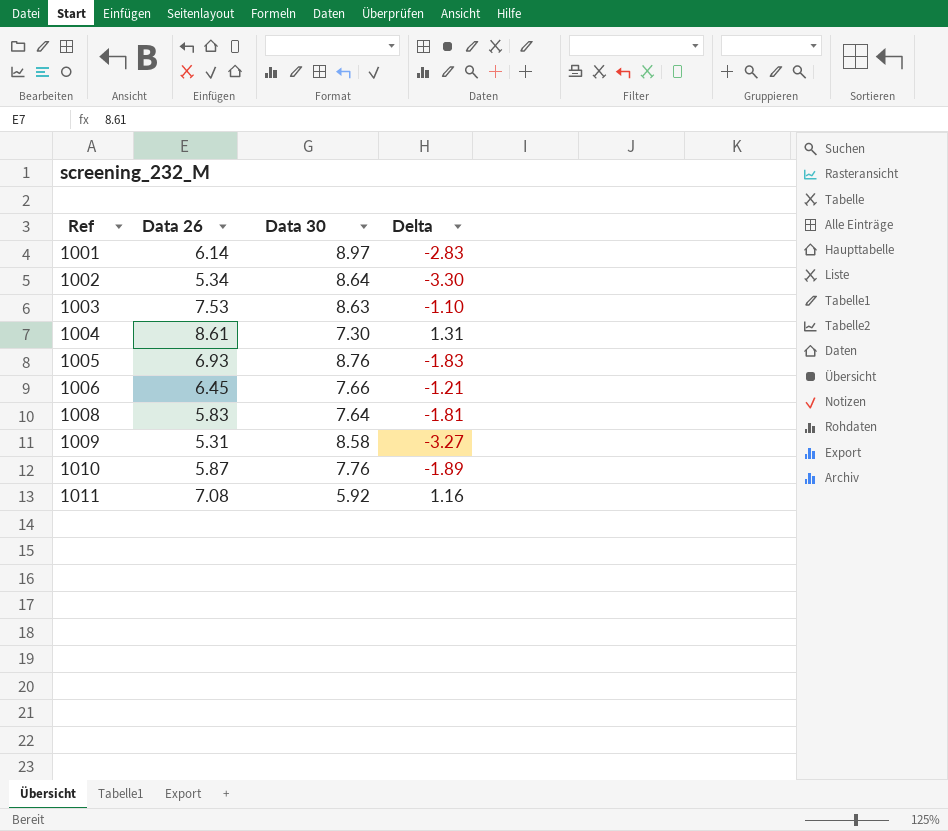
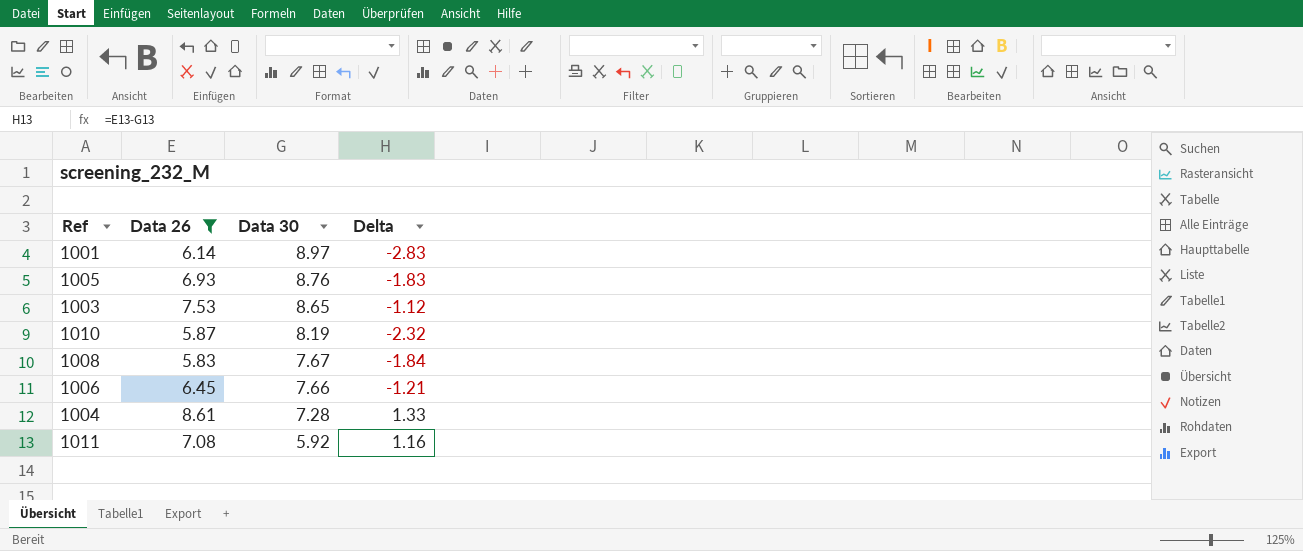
filter: none -> Data 26 >= 5.83
row order: Ref ascending -> Data 30 descending
1003 | Data 30: 8.63 -> 8.65
1003 | Delta: -1.10 -> -1.12
1010 | Data 30: 7.76 -> 8.19
1010 | Delta: -1.89 -> -2.32
1008 | Data 30: 7.64 -> 7.67
1008 | Delta: -1.81 -> -1.84
1004 | Data 30: 7.30 -> 7.28
1004 | Delta: 1.31 -> 1.33

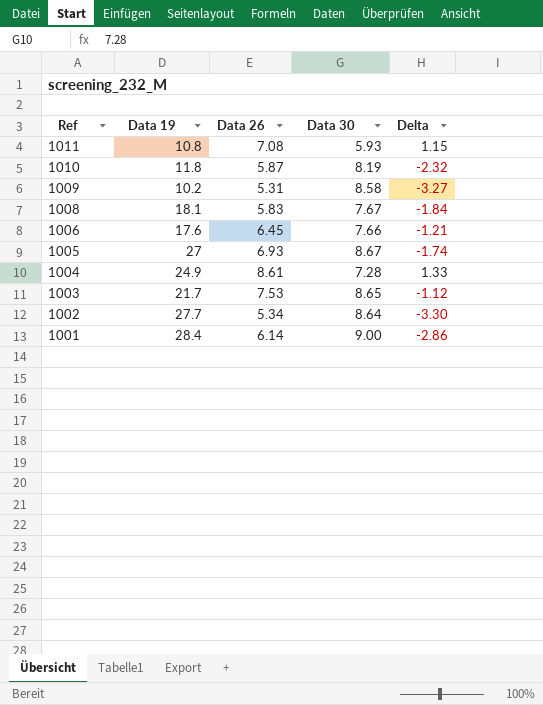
filter: Data 26 >= 5.83 -> none
row order: Data 30 descending -> Ref descending
column Data 19 | position: none -> 2
1011 | Data 30: 5.92 -> 5.93
1011 | Delta: 1.16 -> 1.15
1005 | Data 30: 8.76 -> 8.67
1005 | Delta: -1.83 -> -1.74
1001 | Data 30: 8.97 -> 9.00
1001 | Delta: -2.83 -> -2.86

